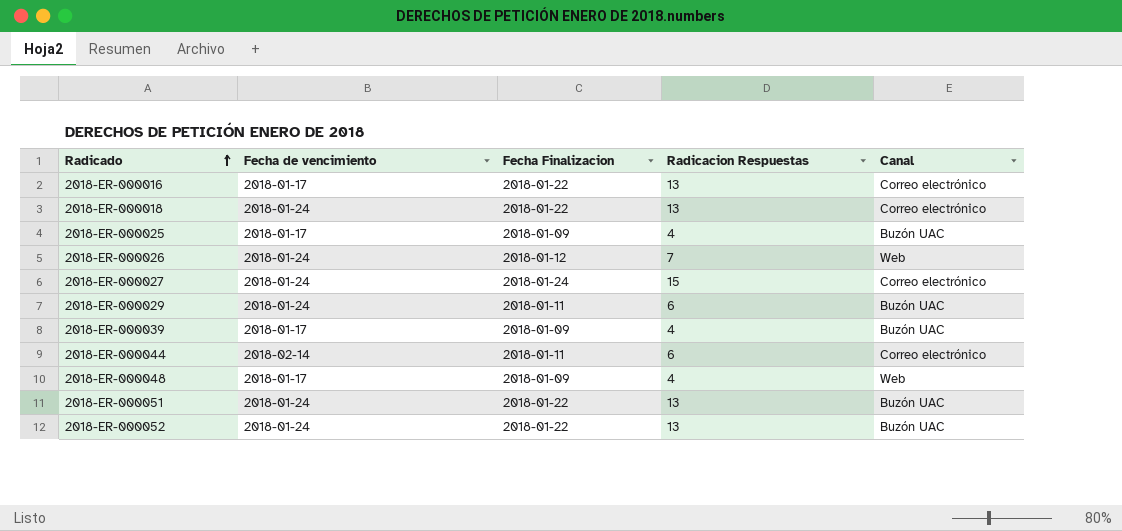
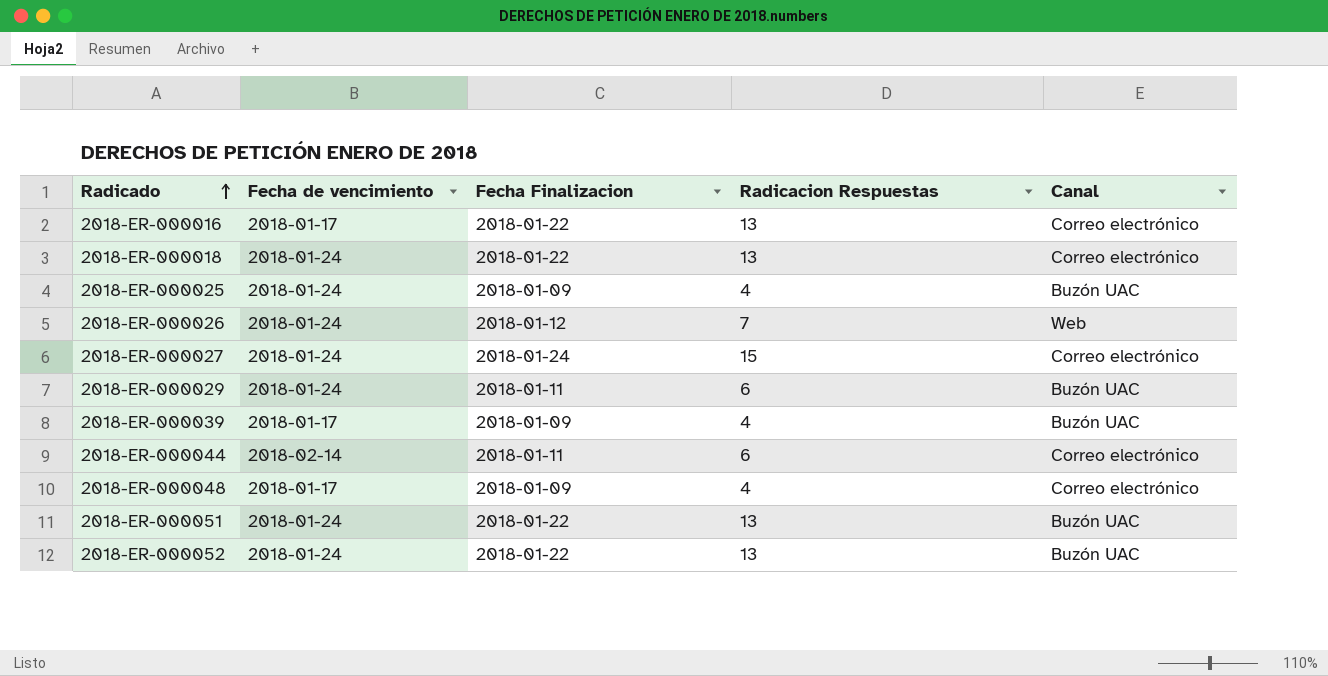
2018-ER-000025 | Fecha de vencimiento: 2018-01-17 -> 2018-01-24
2018-ER-000048 | Canal: Web -> Correo electrónico

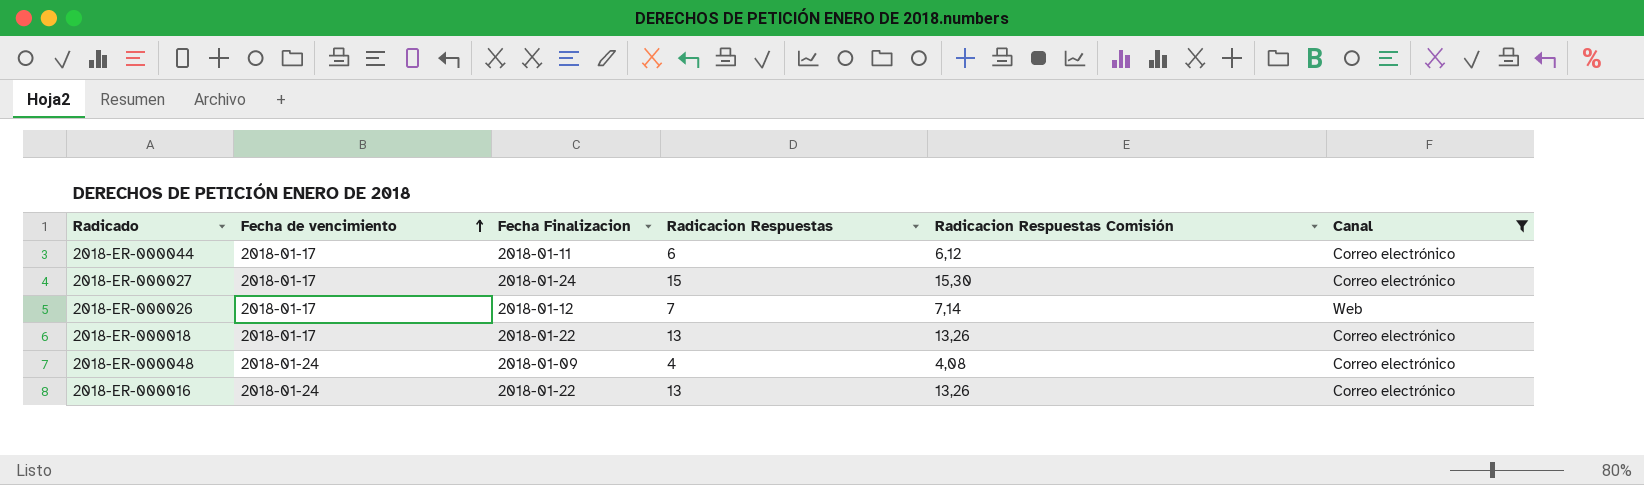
filter: none -> Canal != Buzón UAC
row order: Radicado ascending -> Fecha de vencimiento ascending
column Radicacion Respuestas Comisión | formula: none -> [Radicacion Respuestas] * 1,02
2018-ER-000044 | Fecha de vencimiento: 2018-02-14 -> 2018-01-17
2018-ER-000027 | Fecha de vencimiento: 2018-01-24 -> 2018-01-17
2018-ER-000026 | Fecha de vencimiento: 2018-01-24 -> 2018-01-17
2018-ER-000018 | Fecha de vencimiento: 2018-01-24 -> 2018-01-17
2018-ER-000048 | Fecha de vencimiento: 2018-01-17 -> 2018-01-24
2018-ER-000016 | Fecha de vencimiento: 2018-01-17 -> 2018-01-24

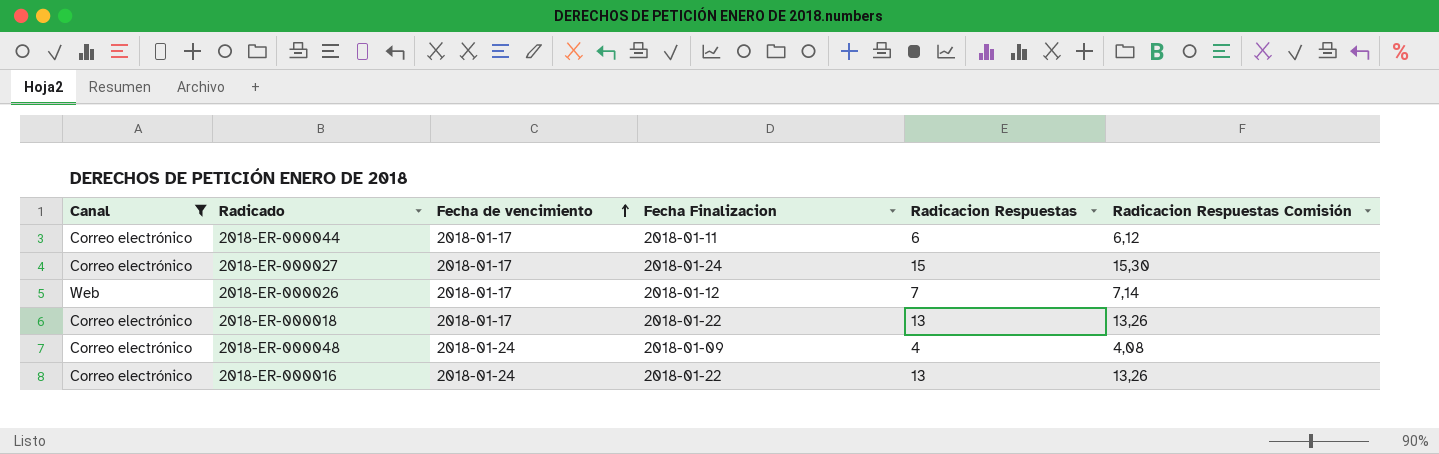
column Canal | position: 6 -> 1

